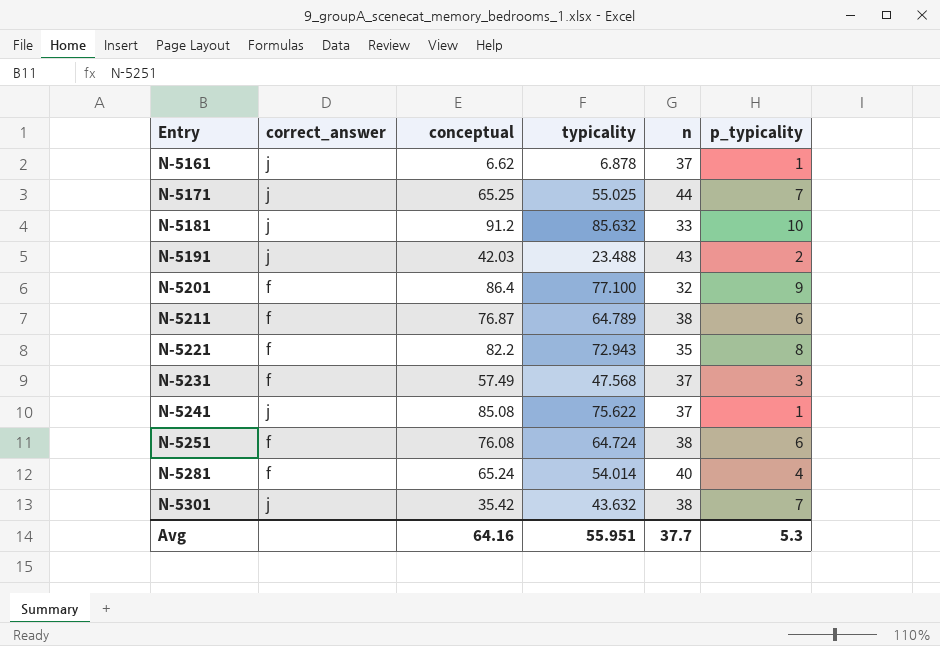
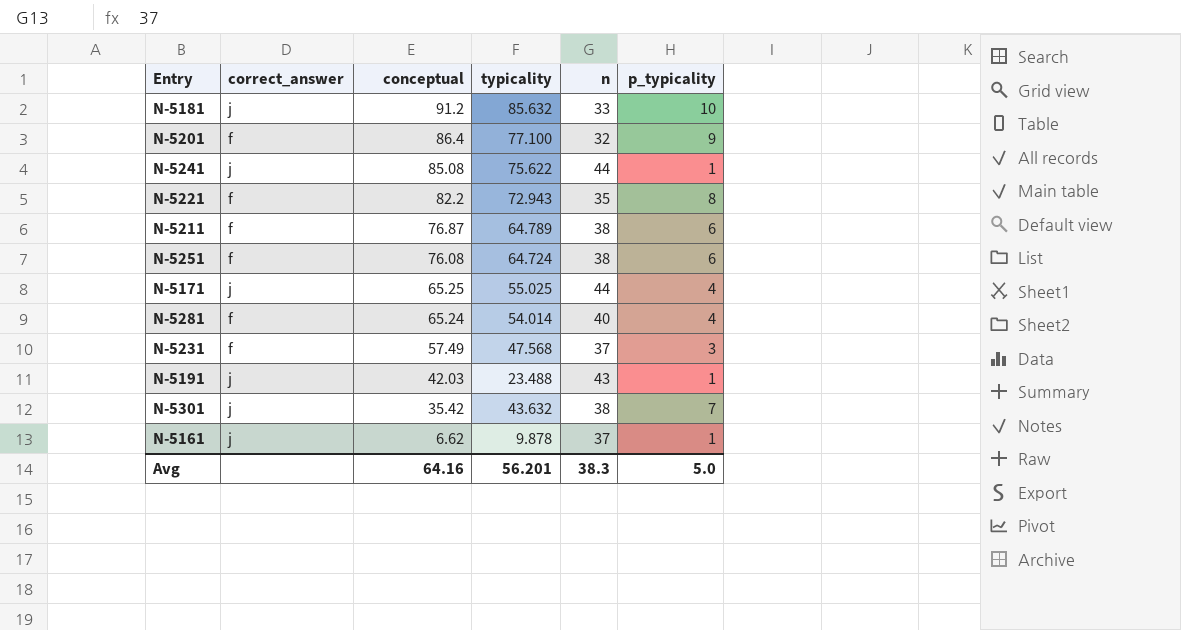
row order: Entry ascending -> conceptual descending
N-5241 | n: 37 -> 44
N-5171 | p_typicality: 7 -> 4
N-5191 | p_typicality: 2 -> 1
N-5161 | typicality: 6.878 -> 9.878
Avg | typicality: 55.951 -> 56.201
Avg | n: 37.7 -> 38.3
Avg | p_typicality: 5.3 -> 5.0

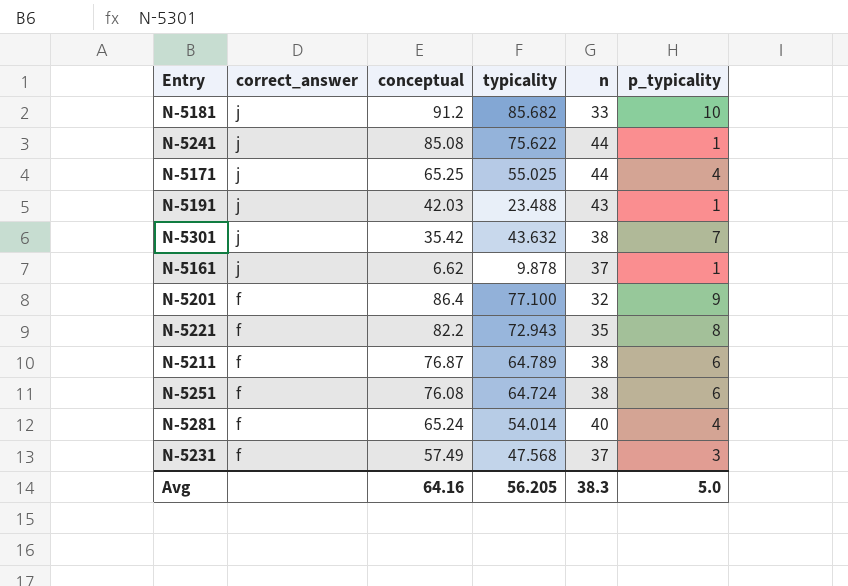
row order: conceptual descending -> correct_answer descending
N-5181 | typicality: 85.632 -> 85.682
Avg | typicality: 56.201 -> 56.205

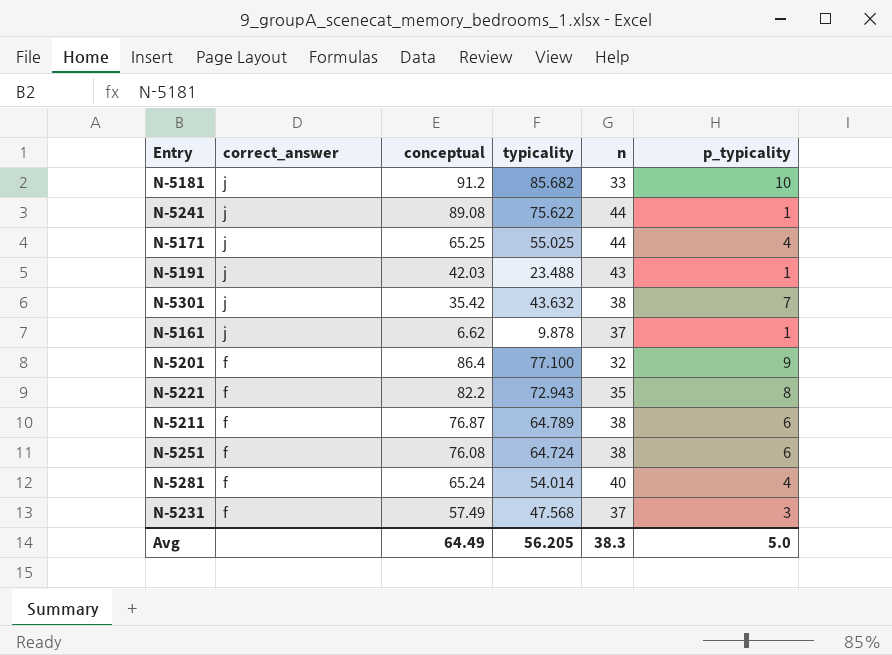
N-5241 | conceptual: 85.08 -> 89.08
Avg | conceptual: 64.16 -> 64.49

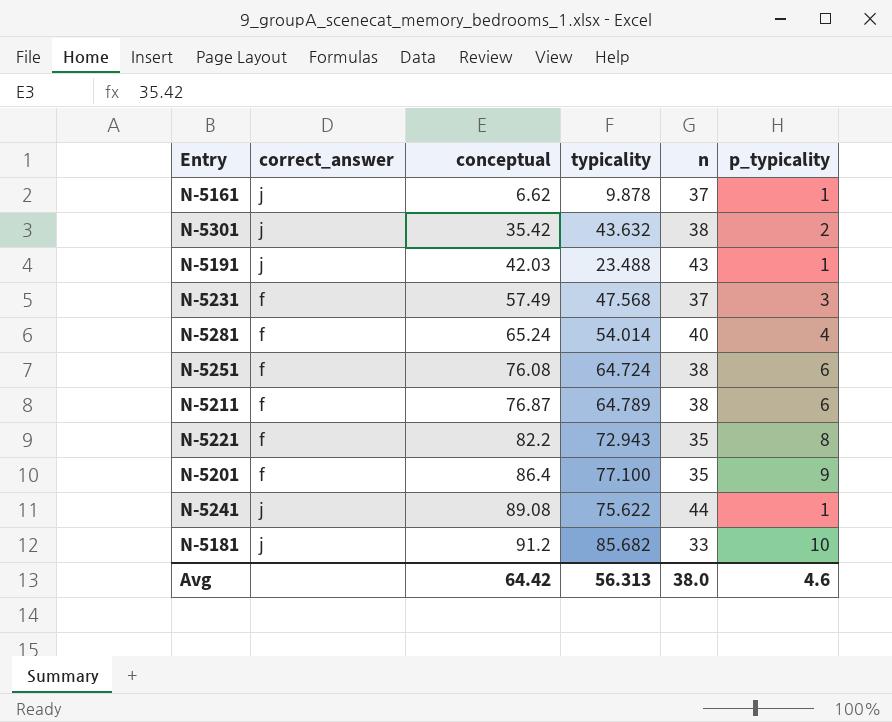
row order: correct_answer descending -> conceptual ascending
row N-5171: j | 65.25 | 55.025 | 44 | 4 -> none
N-5301 | p_typicality: 7 -> 2
N-5201 | n: 32 -> 35
Avg | conceptual: 64.49 -> 64.42
Avg | typicality: 56.205 -> 56.313
Avg | n: 38.3 -> 38.0
Avg | p_typicality: 5.0 -> 4.6

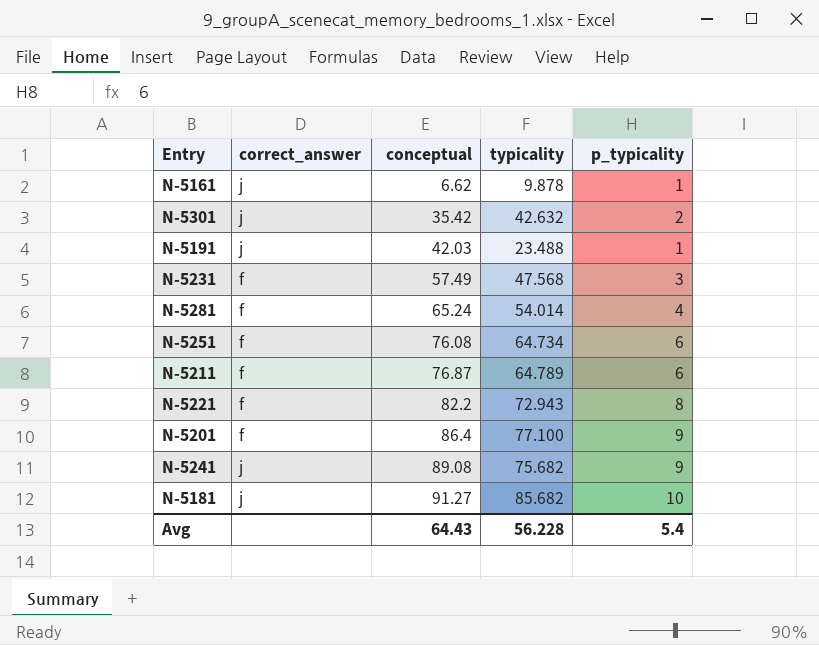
column n | position: 5 -> none
N-5301 | typicality: 43.632 -> 42.632
N-5251 | typicality: 64.724 -> 64.734
N-5241 | typicality: 75.622 -> 75.682
N-5241 | p_typicality: 1 -> 9
N-5181 | conceptual: 91.2 -> 91.27
Avg | conceptual: 64.42 -> 64.43
Avg | typicality: 56.313 -> 56.228
Avg | p_typicality: 4.6 -> 5.4

